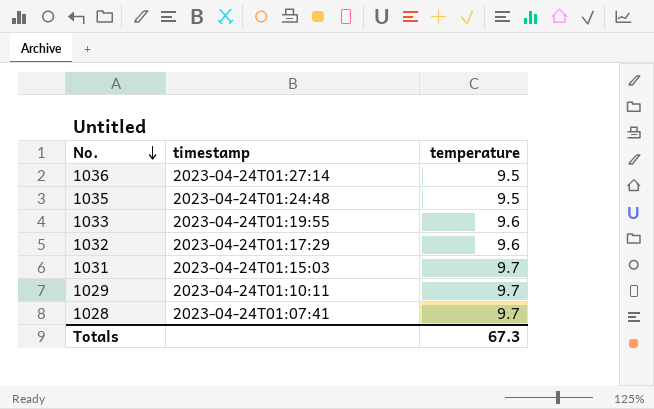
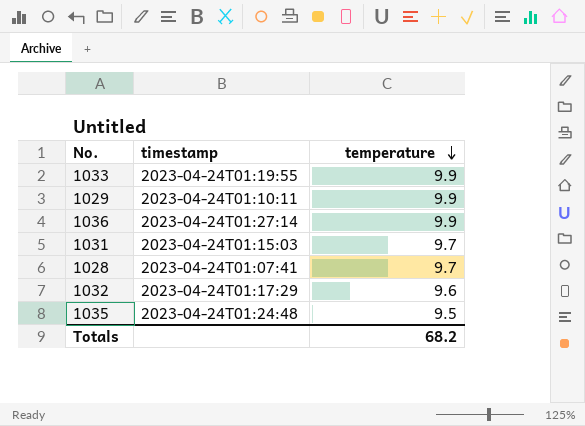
row order: No. descending -> temperature descending
1033 | temperature: 9.6 -> 9.9
1029 | temperature: 9.7 -> 9.9
1036 | temperature: 9.5 -> 9.9
Totals | temperature: 67.3 -> 68.2

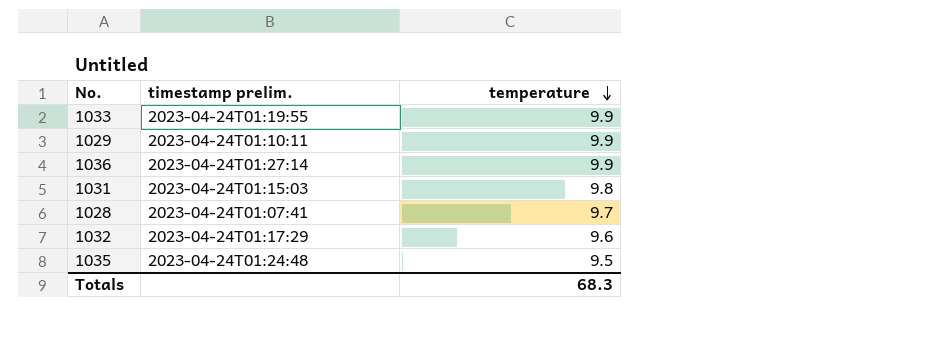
column name: timestamp -> timestamp prelim.
1031 | temperature: 9.7 -> 9.8
Totals | temperature: 68.2 -> 68.3

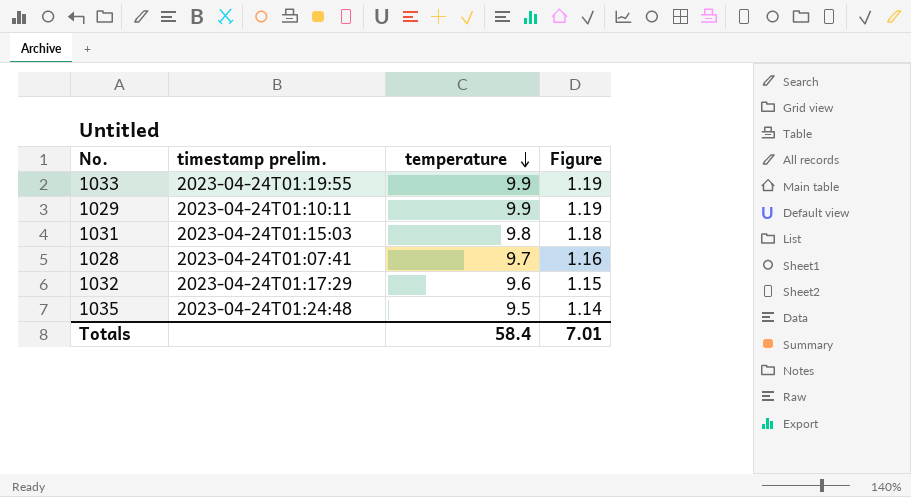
column Figure | formula: none -> [temperature] * 0.12
row 1036: 2023-04-24T01:27:14 | 9.9 -> none
Totals | temperature: 68.3 -> 58.4

